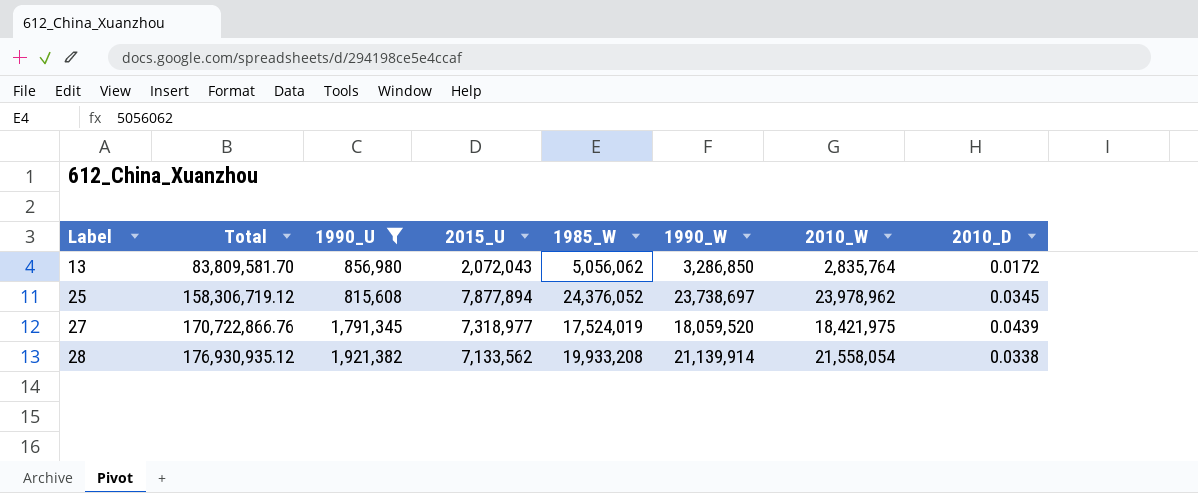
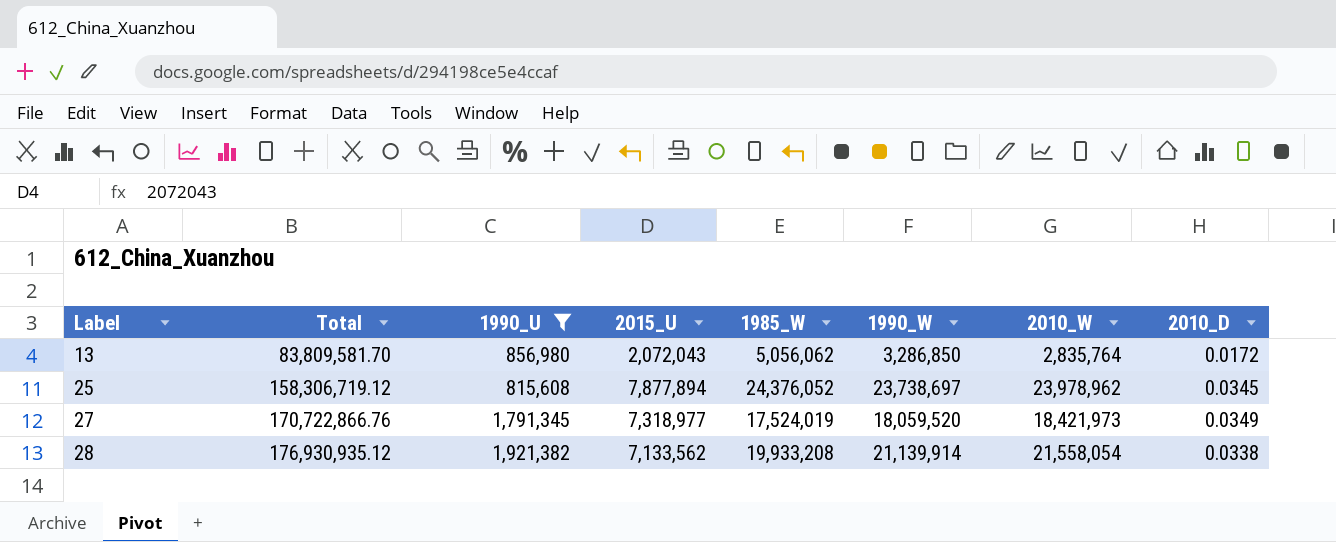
27 | 2010_W: 18,421,975 -> 18,421,973
27 | 2010_D: 0.0439 -> 0.0349

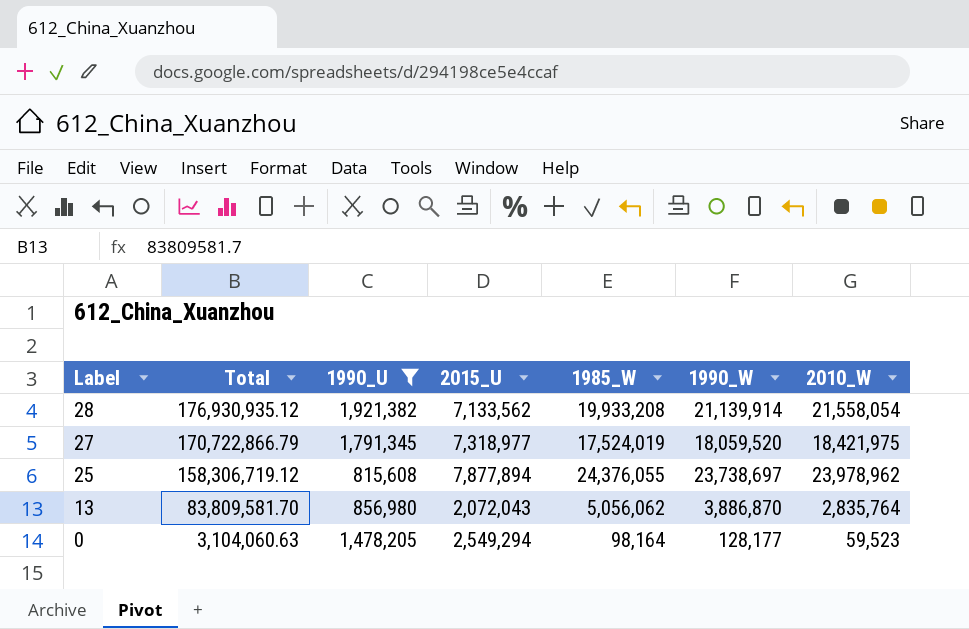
row order: Label ascending -> Label descending
column 2010_D | position: 8 -> none
27 | Total: 170,722,866.76 -> 170,722,866.79
27 | 2010_W: 18,421,973 -> 18,421,975
25 | 1985_W: 24,376,052 -> 24,376,055
13 | 1990_W: 3,286,850 -> 3,886,870
row 0: none -> 3,104,060.63 | 1,478,205 | 2,549,294 | 98,164 | 128,177 | 59,523

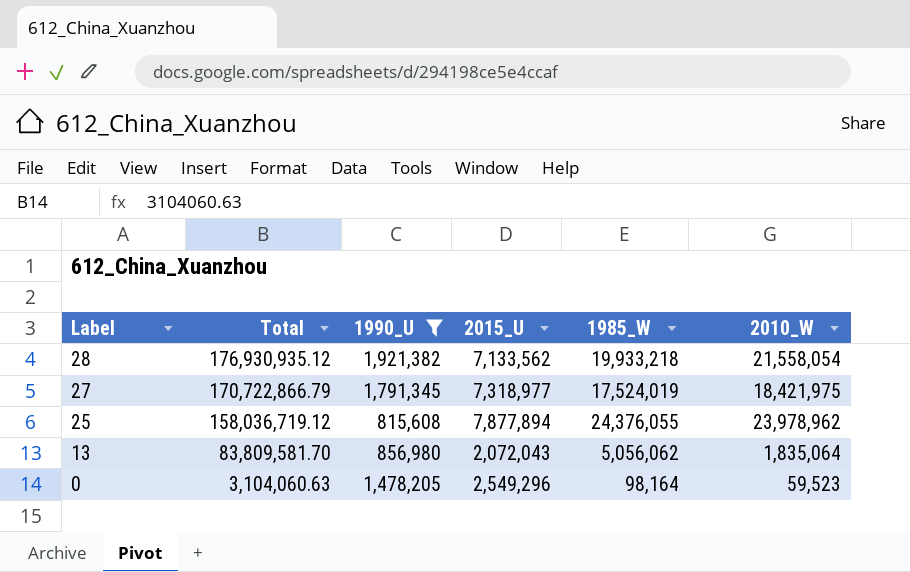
column 1990_W | position: 6 -> none
28 | 1985_W: 19,933,208 -> 19,933,218
25 | Total: 158,306,719.12 -> 158,036,719.12
13 | 2010_W: 2,835,764 -> 1,835,064
0 | 2015_U: 2,549,294 -> 2,549,296

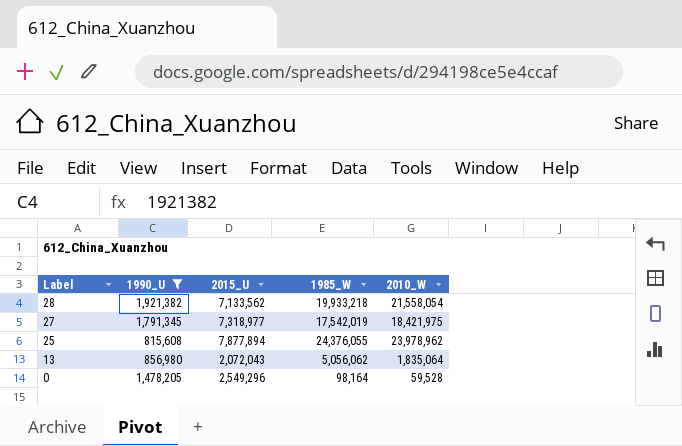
column Total | position: 2 -> none
27 | 1985_W: 17,524,019 -> 17,542,019
0 | 2010_W: 59,523 -> 59,528

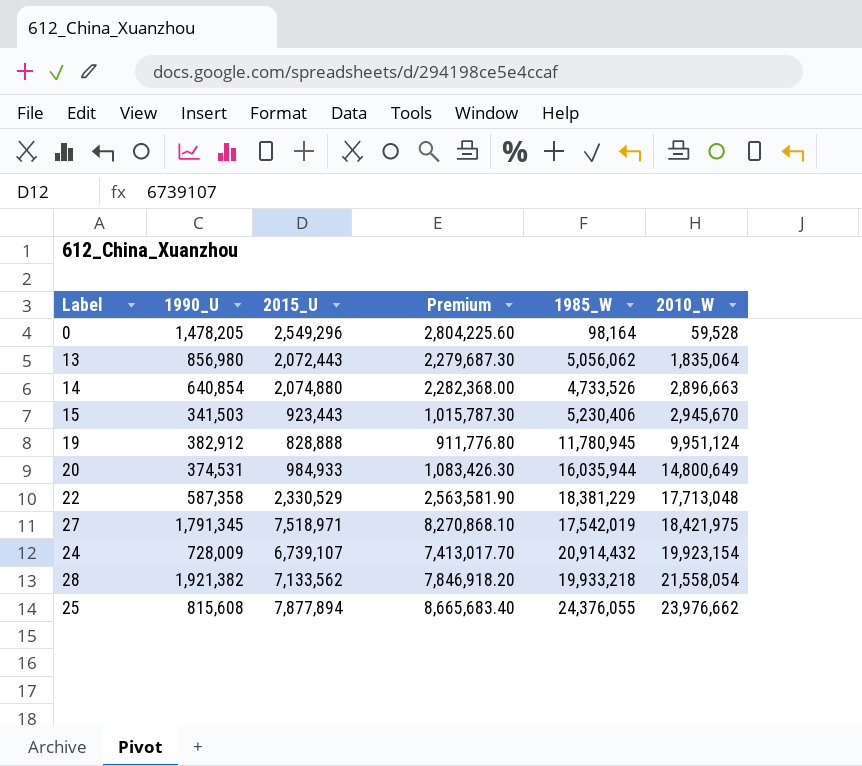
filter: 1990_U >= 815,608 -> none
row order: Label descending -> 2010_W ascending
column Premium | formula: none -> [2015_U] * 1.1
13 | 2015_U: 2,072,043 -> 2,072,443
27 | 2015_U: 7,318,977 -> 7,518,971
25 | 2010_W: 23,978,962 -> 23,976,662

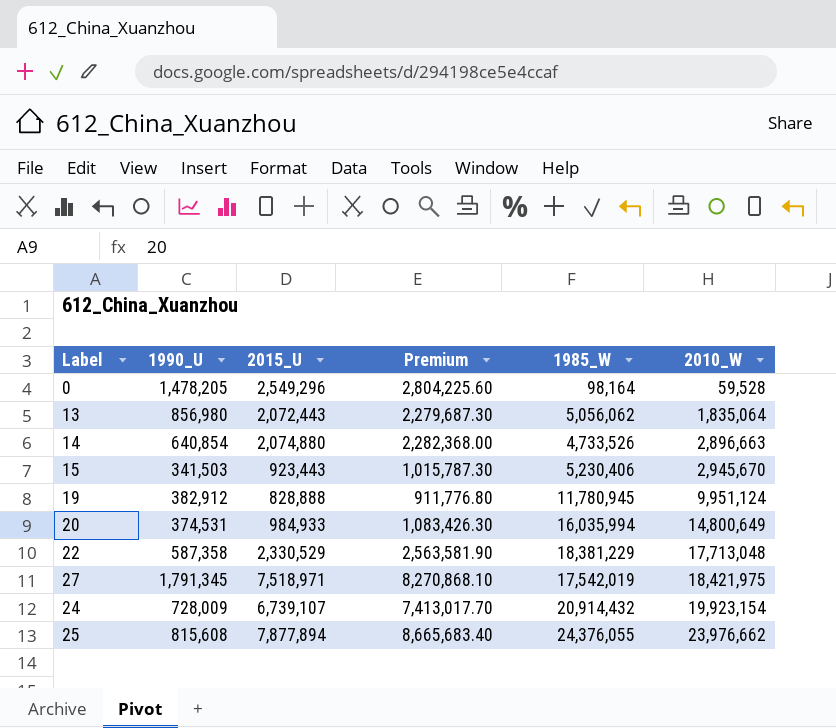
row 28: 1,921,382 | 7,133,562 | 7,846,918.20 | 19,933,218 | 21,558,054 -> none
20 | 1985_W: 16,035,944 -> 16,035,994

